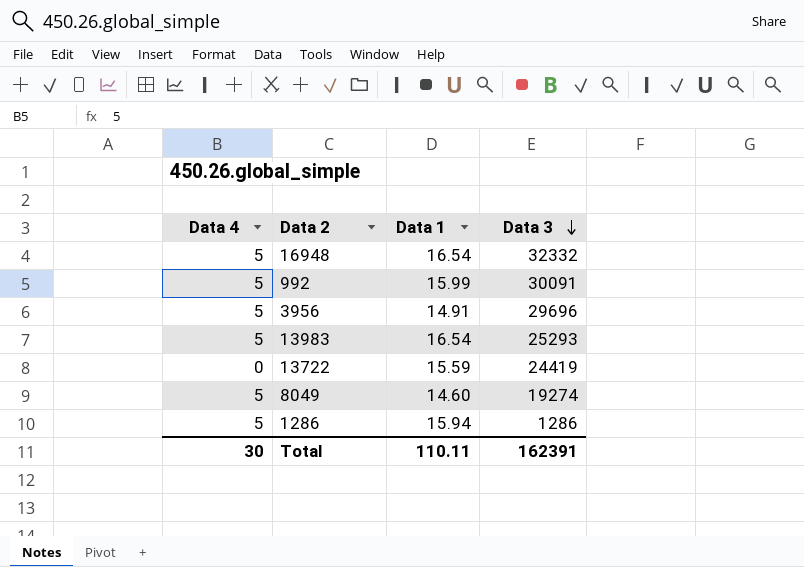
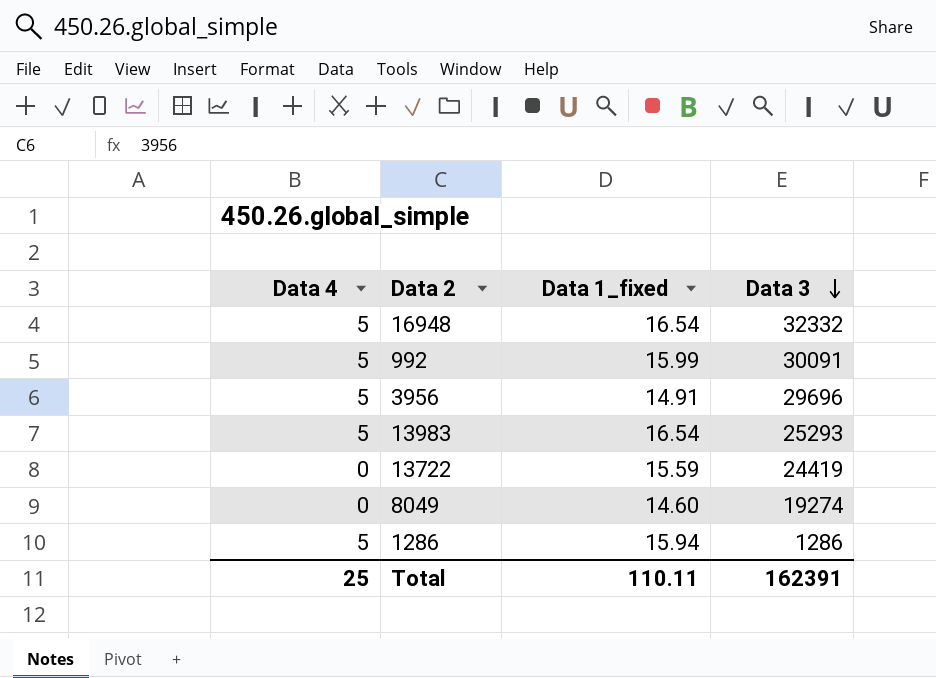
column name: Data 1 -> Data 1_fixed
8049 | Data 4: 5 -> 0
Total | Data 4: 30 -> 25

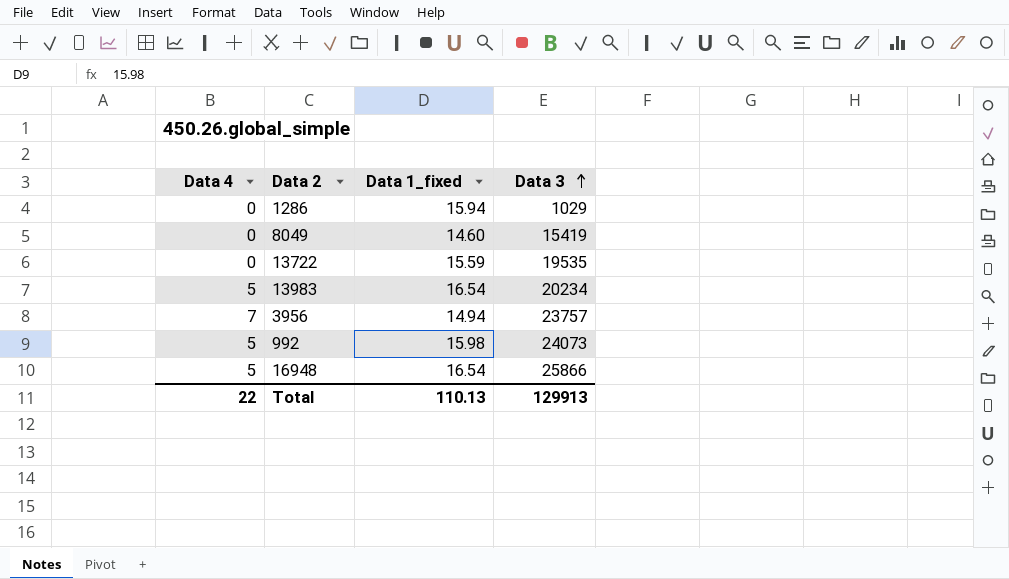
row order: Data 3 descending -> Data 3 ascending
1286 | Data 4: 5 -> 0
1286 | Data 3: 1286 -> 1029
8049 | Data 3: 19274 -> 15419
13722 | Data 3: 24419 -> 19535
13983 | Data 3: 25293 -> 20234
3956 | Data 4: 5 -> 7
3956 | Data 1_fixed: 14.91 -> 14.94
3956 | Data 3: 29696 -> 23757
992 | Data 1_fixed: 15.99 -> 15.98
992 | Data 3: 30091 -> 24073
16948 | Data 3: 32332 -> 25866
Total | Data 4: 25 -> 22
Total | Data 1_fixed: 110.11 -> 110.13
Total | Data 3: 162391 -> 129913

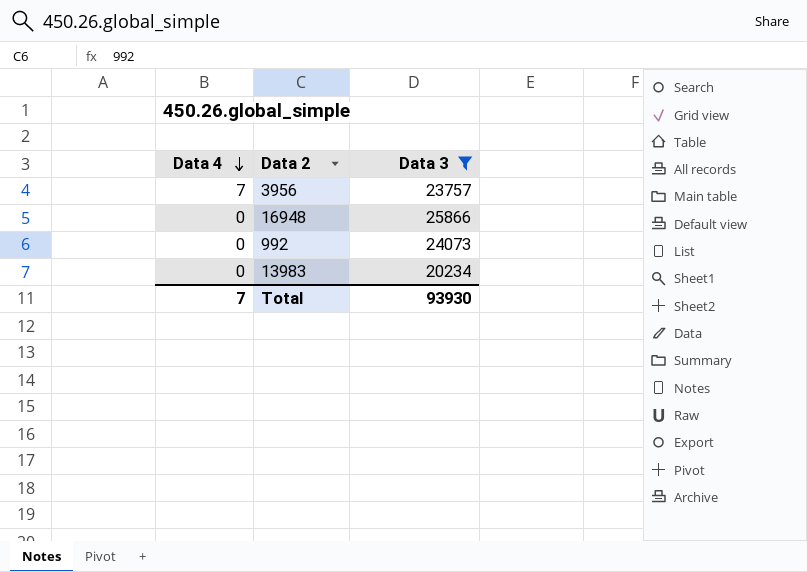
filter: none -> Data 3 >= 20234
row order: Data 3 ascending -> Data 4 descending
column Data 1_fixed | position: 3 -> none
16948 | Data 4: 5 -> 0
992 | Data 4: 5 -> 0
13983 | Data 4: 5 -> 0
Total | Data 4: 22 -> 7
Total | Data 3: 129913 -> 93930

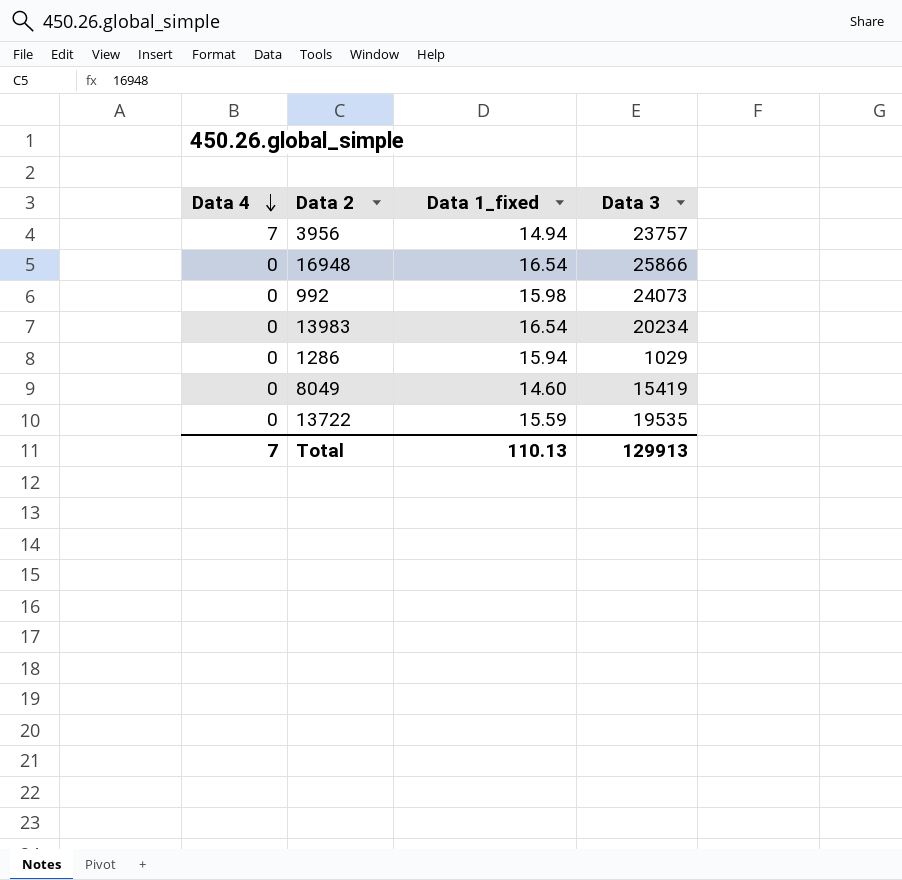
filter: Data 3 >= 20234 -> none
column Data 1_fixed | position: none -> 3
Total | Data 3: 93930 -> 129913

